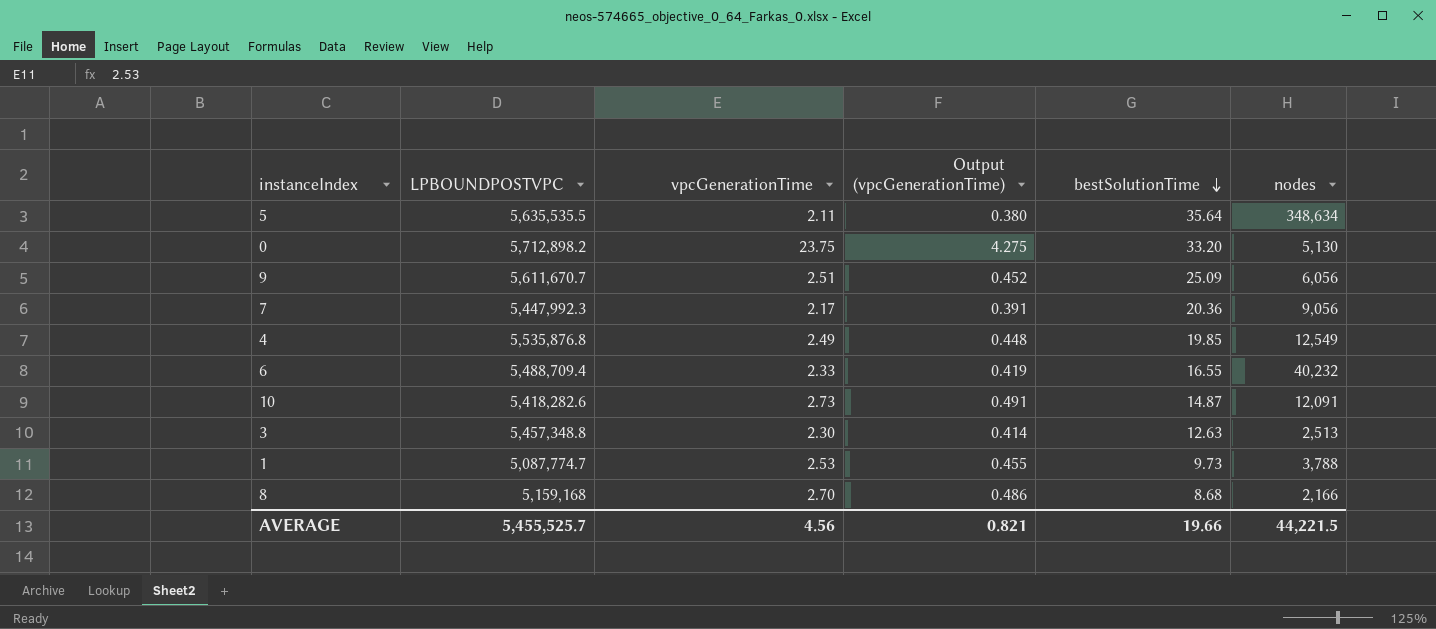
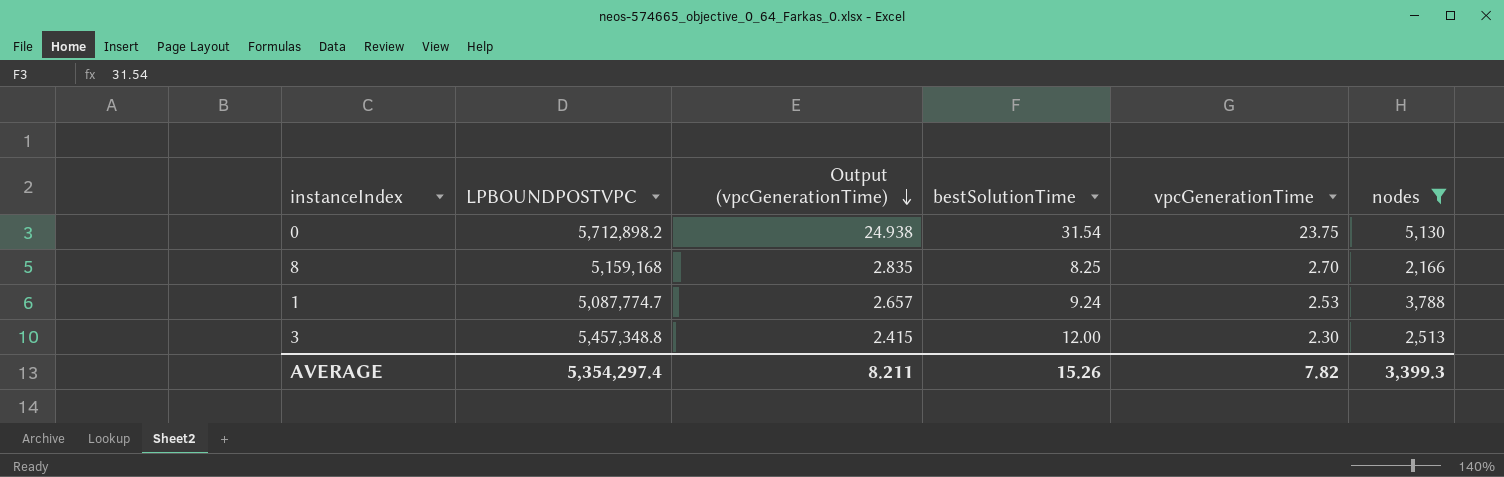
filter: none -> nodes <= 5,130
row order: bestSolutionTime descending -> Output (vpcGenerationTime) descending
column Output (vpcGenerationTime) | formula: [vpcGenerationTime] * 0.18 -> [vpcGenerationTime] * 1.05
column vpcGenerationTime | position: 3 -> 5
0 | bestSolutionTime: 33.20 -> 31.54
8 | bestSolutionTime: 8.68 -> 8.25
1 | bestSolutionTime: 9.73 -> 9.24
3 | bestSolutionTime: 12.63 -> 12.00
AVERAGE | LPBOUNDPOSTVPC: 5,455,525.7 -> 5,354,297.4
AVERAGE | Output (vpcGenerationTime): 0.821 -> 8.211
AVERAGE | bestSolutionTime: 19.66 -> 15.26
AVERAGE | vpcGenerationTime: 4.56 -> 7.82
AVERAGE | nodes: 44,221.5 -> 3,399.3

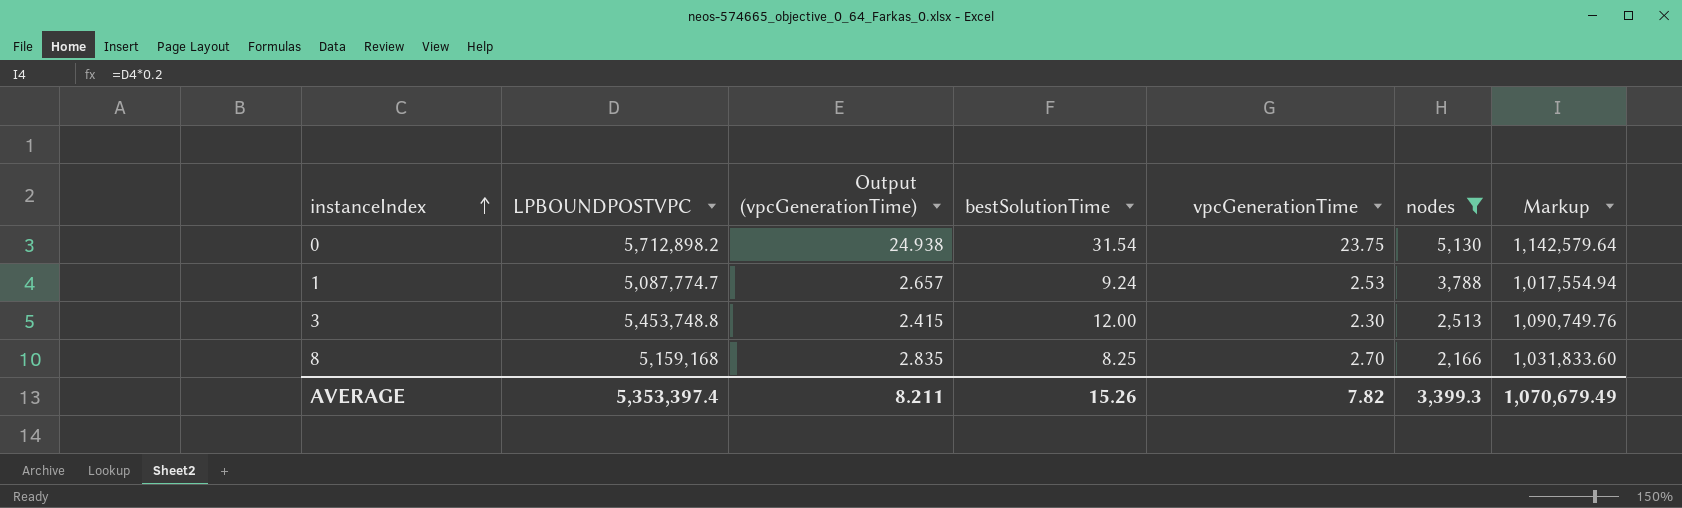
row order: Output (vpcGenerationTime) descending -> instanceIndex ascending
column Markup | formula: none -> [LPBOUNDPOSTVPC] * 0.2
3 | LPBOUNDPOSTVPC: 5,457,348.8 -> 5,453,748.8
AVERAGE | LPBOUNDPOSTVPC: 5,354,297.4 -> 5,353,397.4

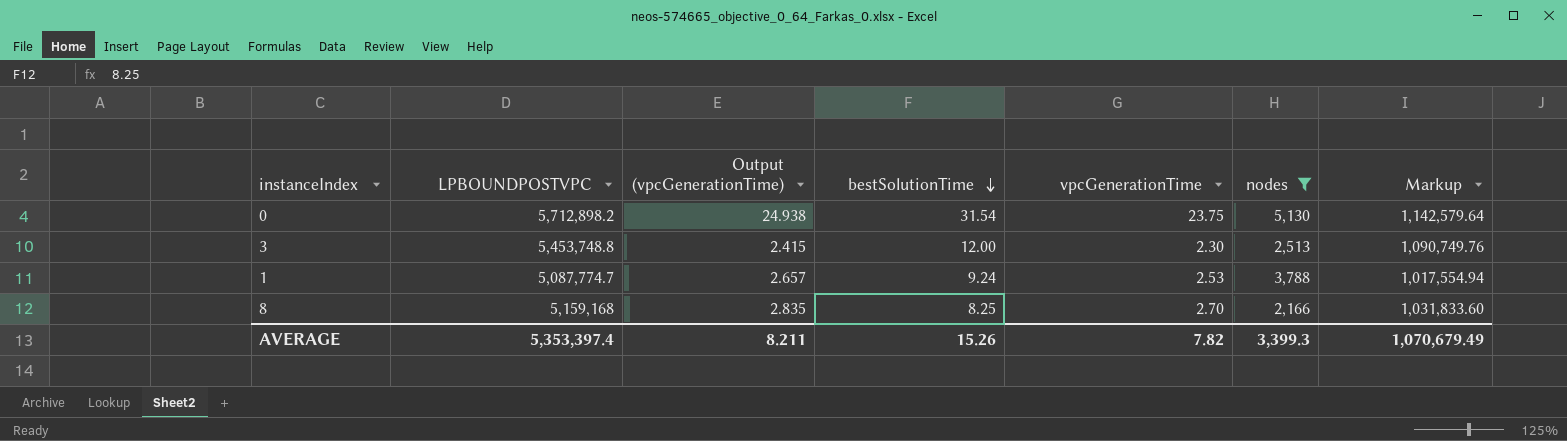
row order: instanceIndex ascending -> bestSolutionTime descending

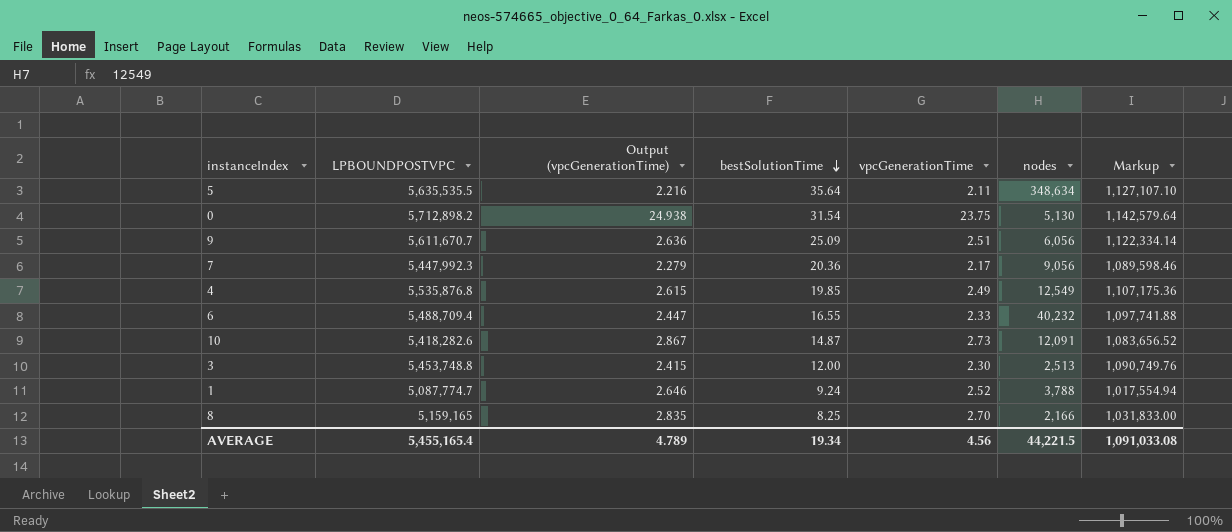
filter: nodes <= 5,130 -> none
1 | Output (vpcGenerationTime): 2.657 -> 2.646
1 | vpcGenerationTime: 2.53 -> 2.52
8 | LPBOUNDPOSTVPC: 5,159,168 -> 5,159,165
8 | Markup: 1,031,833.60 -> 1,031,833.00
AVERAGE | LPBOUNDPOSTVPC: 5,353,397.4 -> 5,455,165.4
AVERAGE | Output (vpcGenerationTime): 8.211 -> 4.789
AVERAGE | bestSolutionTime: 15.26 -> 19.34
AVERAGE | vpcGenerationTime: 7.82 -> 4.56
AVERAGE | nodes: 3,399.3 -> 44,221.5
AVERAGE | Markup: 1,070,679.49 -> 1,091,033.08

